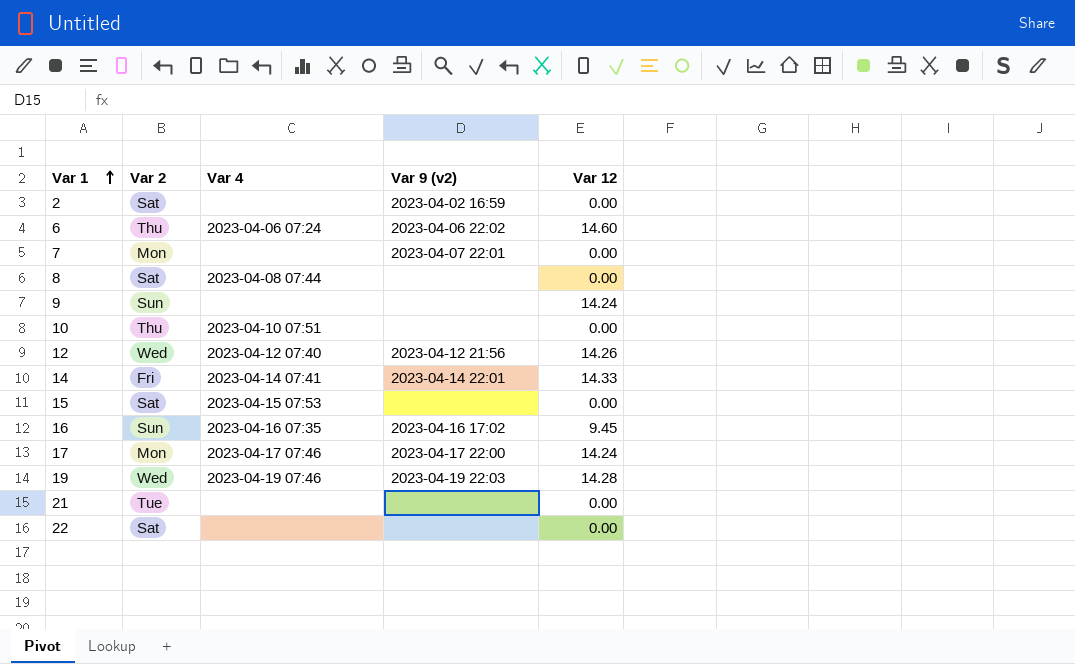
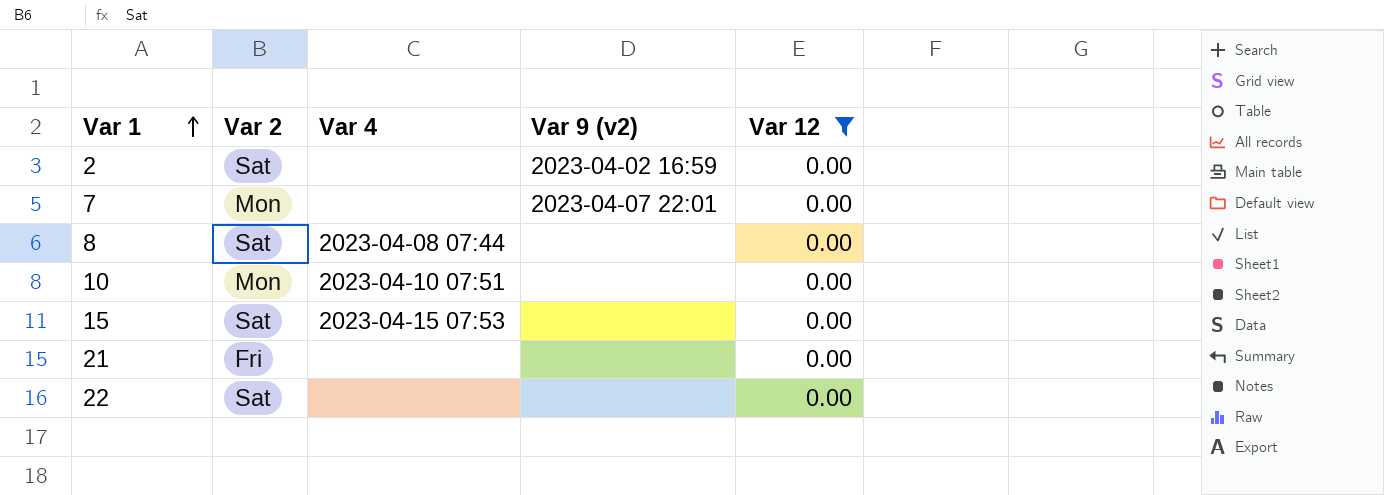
filter: none -> Var 12 = 0.00
10 | Var 2: Thu -> Mon
21 | Var 2: Tue -> Fri

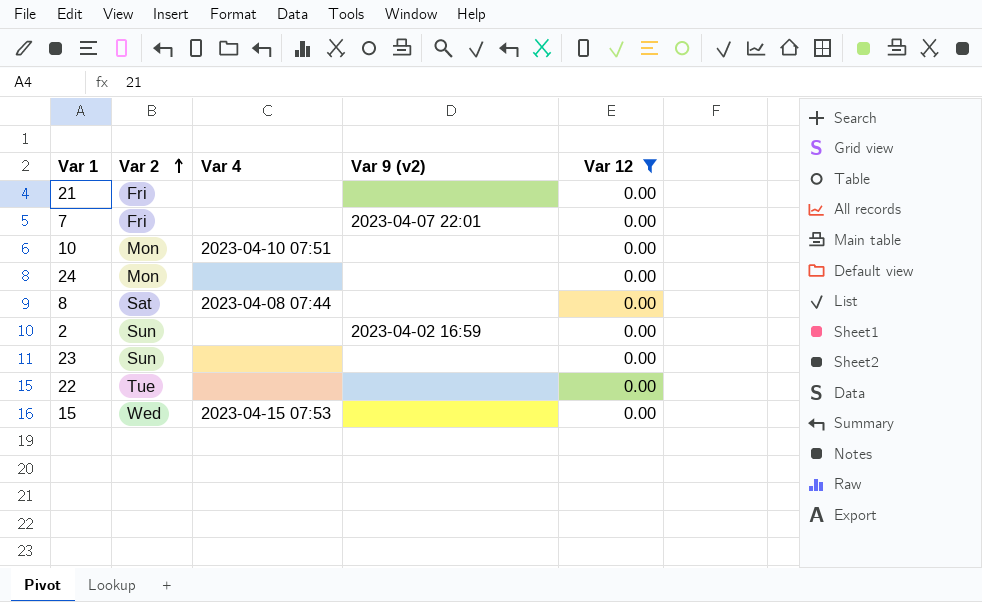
row order: Var 1 ascending -> Var 2 ascending
7 | Var 2: Mon -> Fri
row 24: none -> Mon | none | none | 0.00
2 | Var 2: Sat -> Sun
row 23: none -> Sun | none | none | 0.00
22 | Var 2: Sat -> Tue
15 | Var 2: Sat -> Wed

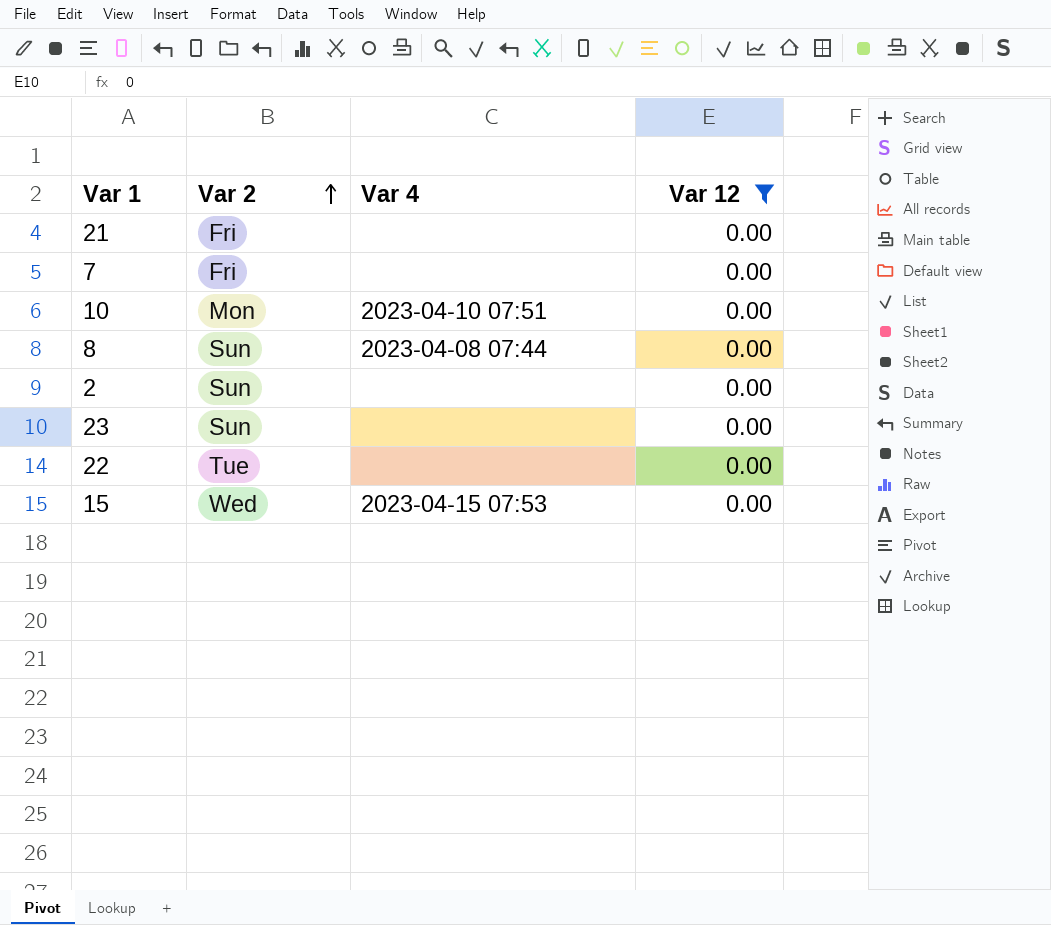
column Var 9 (v2) | position: 4 -> none
row 24: Mon | none | none | 0.00 -> none
8 | Var 2: Sat -> Sun

